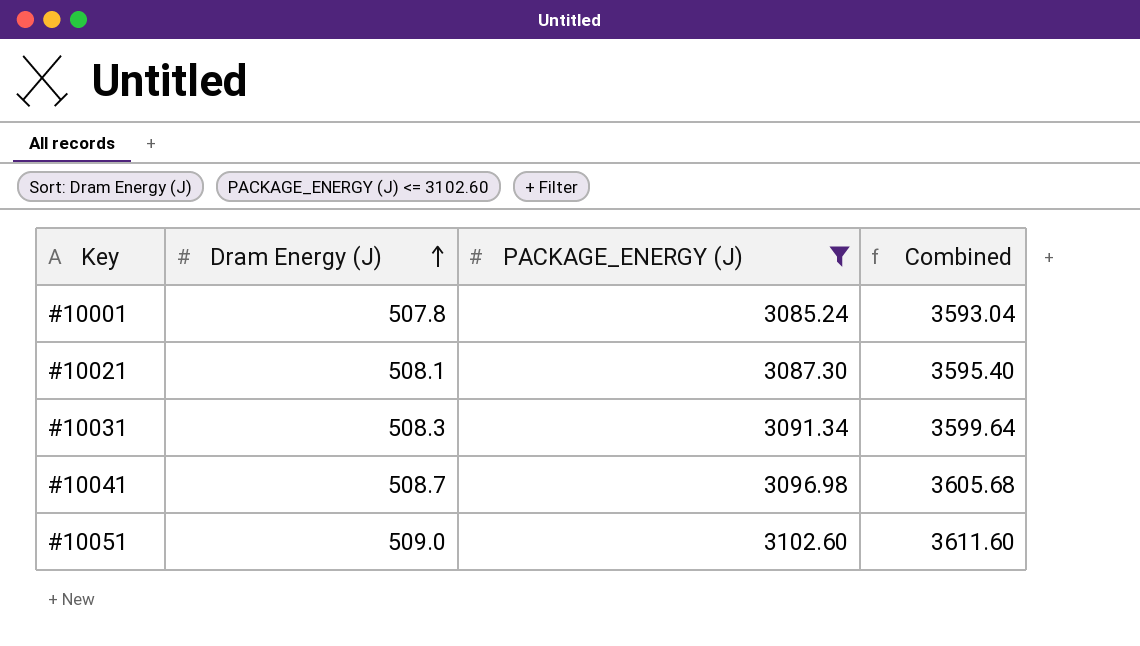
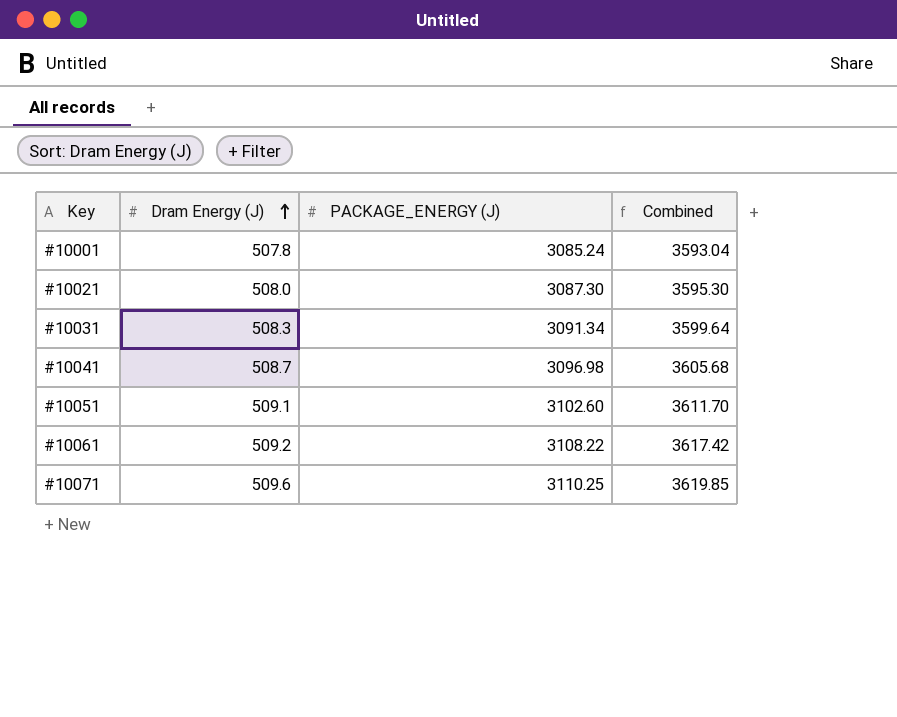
filter: PACKAGE_ENERGY (J) <= 3102.60 -> none
#10021 | Dram Energy (J): 508.1 -> 508.0
#10021 | Combined: 3595.40 -> 3595.30
#10051 | Dram Energy (J): 509.0 -> 509.1
#10051 | Combined: 3611.60 -> 3611.70

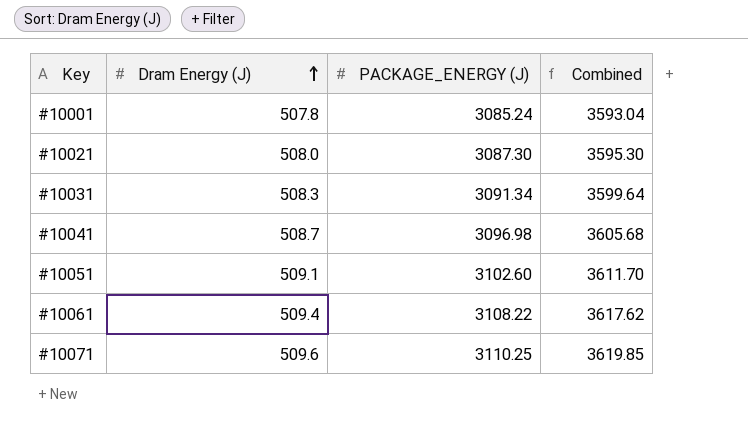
#10061 | Dram Energy (J): 509.2 -> 509.4
#10061 | Combined: 3617.42 -> 3617.62

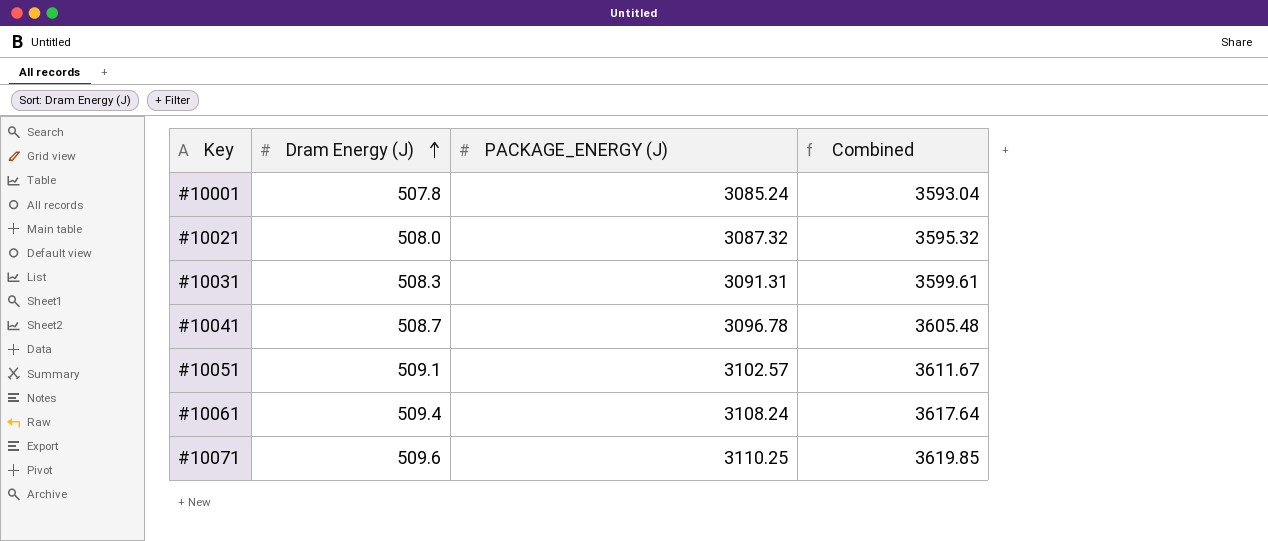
#10021 | PACKAGE_ENERGY (J): 3087.30 -> 3087.32
#10021 | Combined: 3595.30 -> 3595.32
#10031 | PACKAGE_ENERGY (J): 3091.34 -> 3091.31
#10031 | Combined: 3599.64 -> 3599.61
#10041 | PACKAGE_ENERGY (J): 3096.98 -> 3096.78
#10041 | Combined: 3605.68 -> 3605.48
#10051 | PACKAGE_ENERGY (J): 3102.60 -> 3102.57
#10051 | Combined: 3611.70 -> 3611.67
#10061 | PACKAGE_ENERGY (J): 3108.22 -> 3108.24
#10061 | Combined: 3617.62 -> 3617.64

